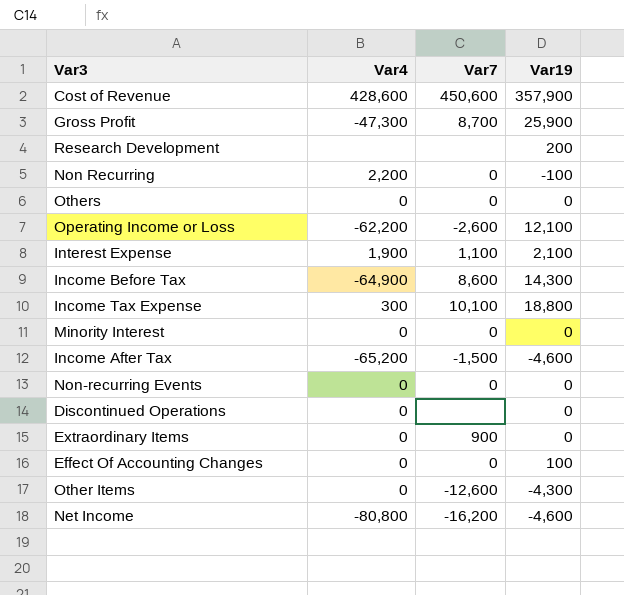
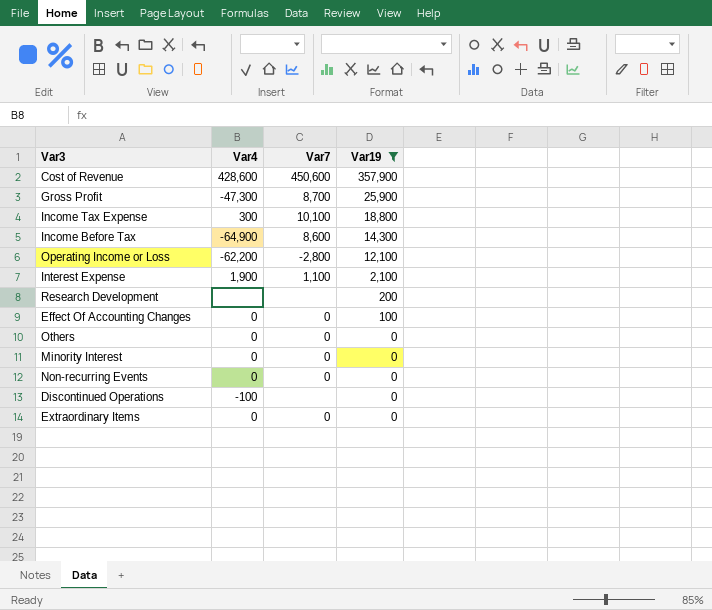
filter: none -> Var19 >= 0
row order: none -> Var19 descending
Operating Income or Loss | Var7: -2,600 -> -2,800
Discontinued Operations | Var4: 0 -> -100
Extraordinary Items | Var7: 900 -> 0

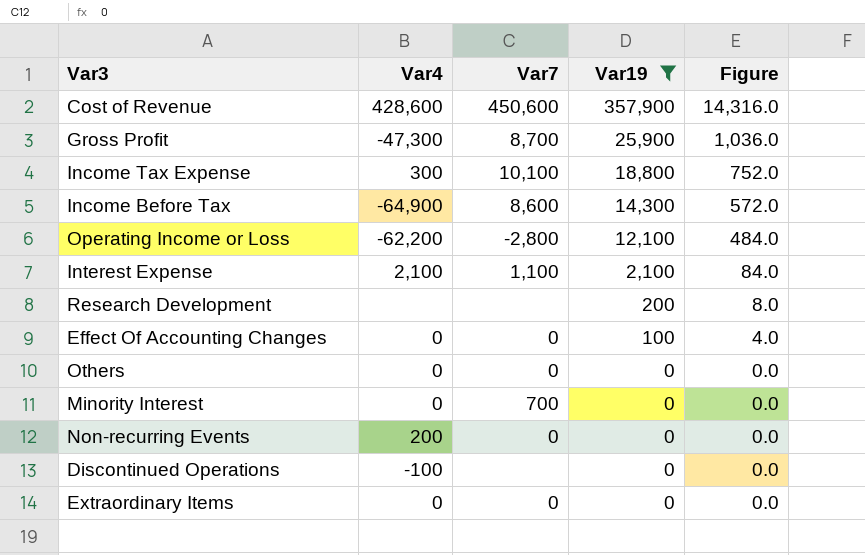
column Figure | formula: none -> [Var19] * 0.04
Interest Expense | Var4: 1,900 -> 2,100
Minority Interest | Var7: 0 -> 700
Non-recurring Events | Var4: 0 -> 200

